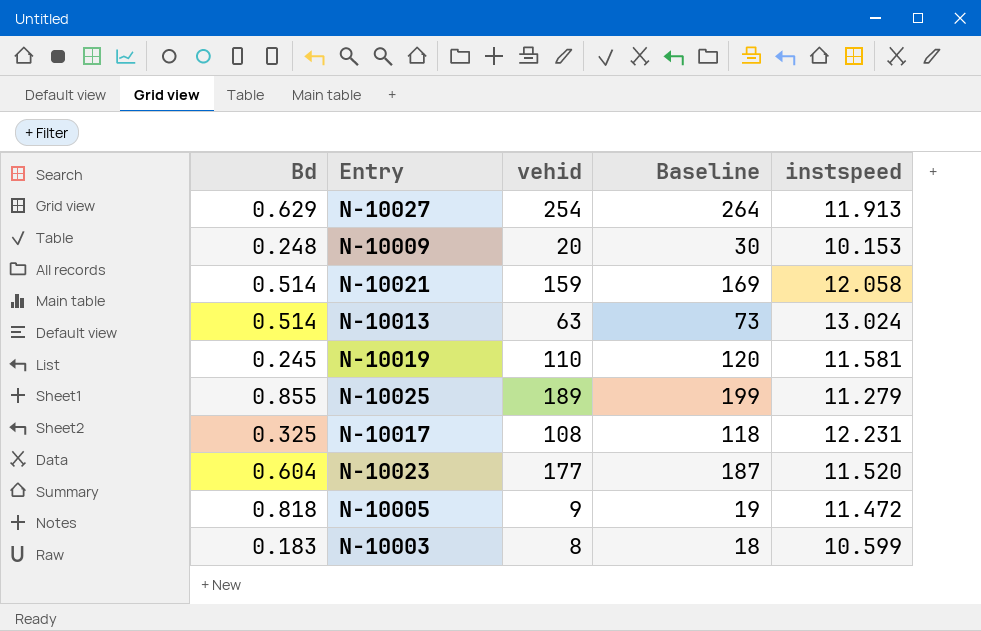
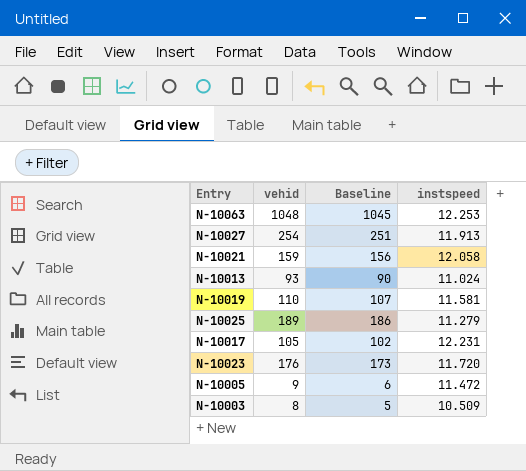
column Bd | position: 1 -> none
column Baseline | formula: [vehid] + 10 -> [vehid] - 3
row N-10009: 0.248 | 20 | 30 | 10.153 -> none
row N-10063: none -> 1048 | 1045 | 12.253
N-10013 | vehid: 63 -> 93
N-10013 | instspeed: 13.024 -> 11.024
N-10017 | vehid: 108 -> 105
N-10023 | vehid: 177 -> 176
N-10023 | instspeed: 11.520 -> 11.720
N-10003 | instspeed: 10.599 -> 10.509

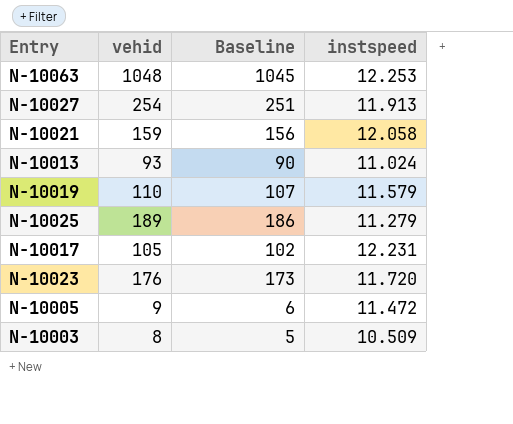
N-10019 | instspeed: 11.581 -> 11.579

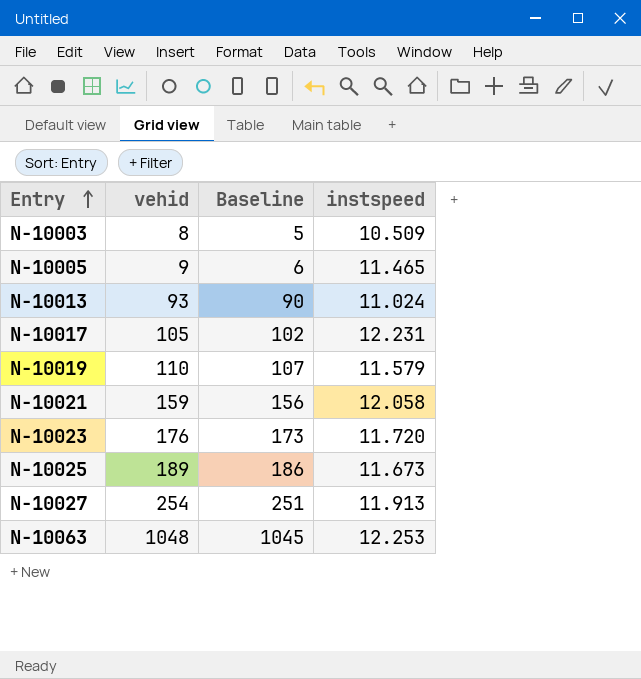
row order: none -> Entry ascending
N-10005 | instspeed: 11.472 -> 11.465
N-10025 | instspeed: 11.279 -> 11.673

